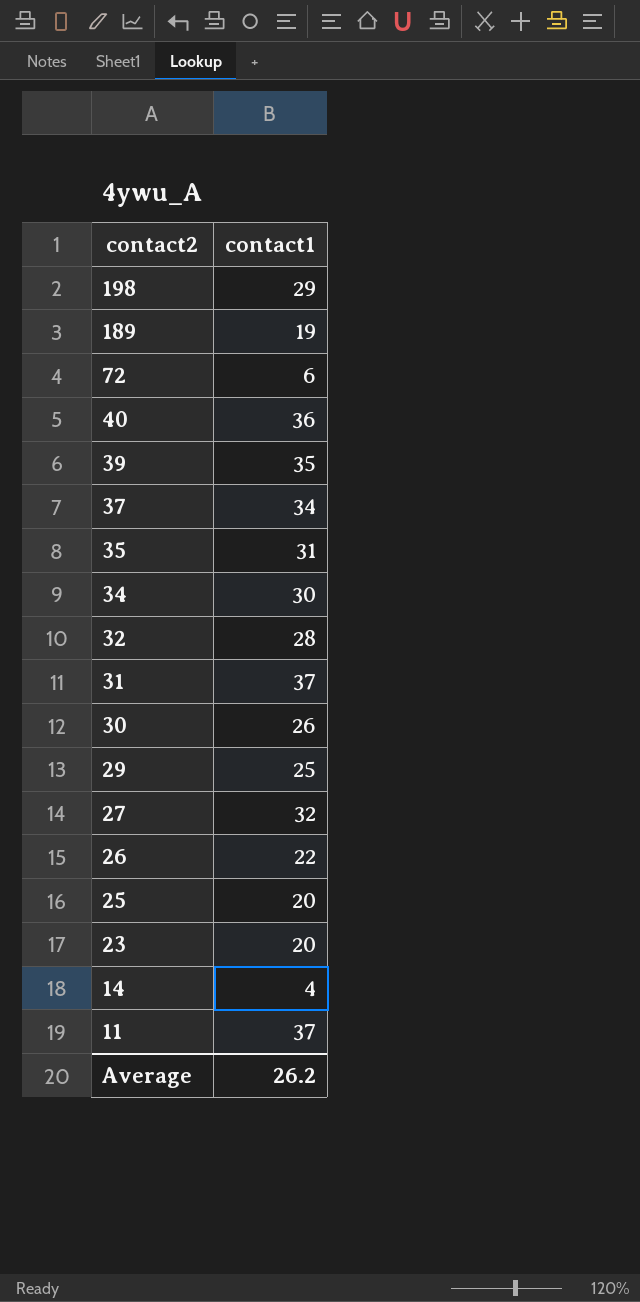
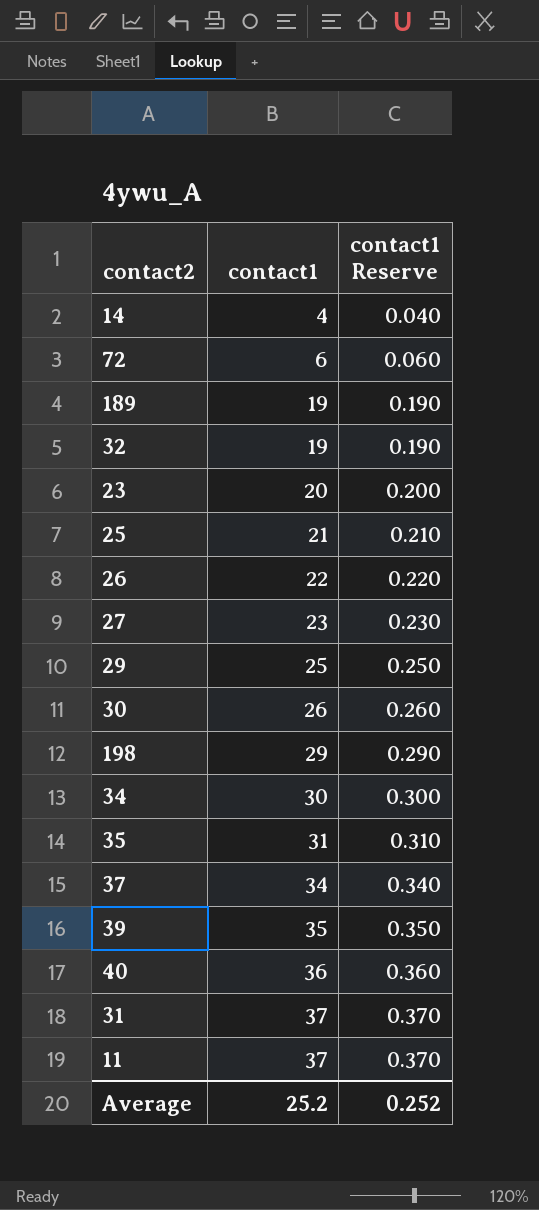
row order: contact2 descending -> contact1 ascending
column contact1 Reserve | formula: none -> [contact1] * 0.01
32 | contact1: 28 -> 19
25 | contact1: 20 -> 21
27 | contact1: 32 -> 23
Average | contact1: 26.2 -> 25.2

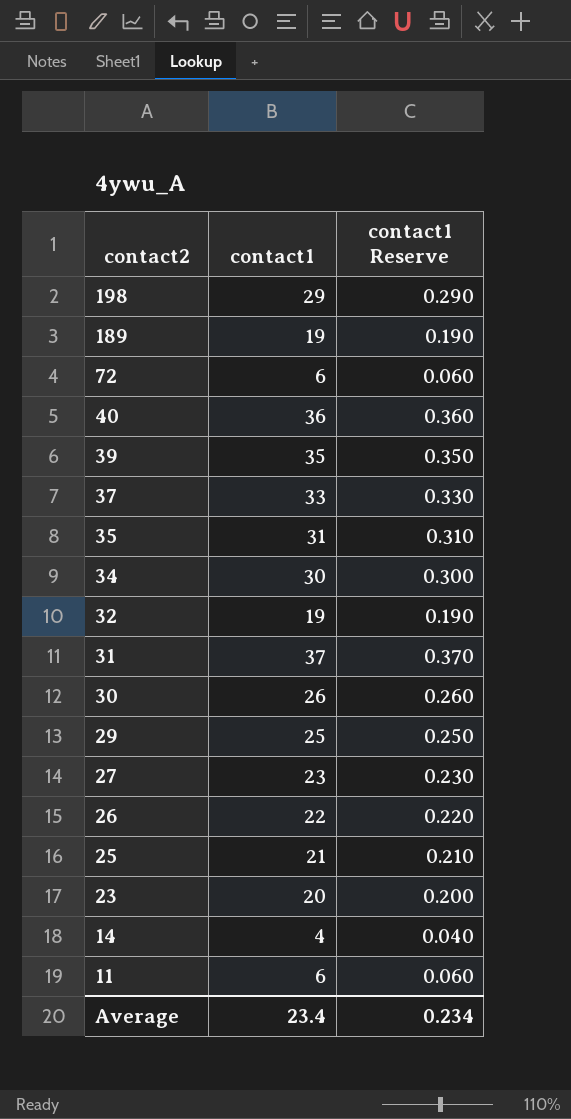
row order: contact1 ascending -> contact2 descending
37 | contact1: 34 -> 33
37 | contact1 Reserve: 0.340 -> 0.330
11 | contact1: 37 -> 6
11 | contact1 Reserve: 0.370 -> 0.060
Average | contact1: 25.2 -> 23.4
Average | contact1 Reserve: 0.252 -> 0.234

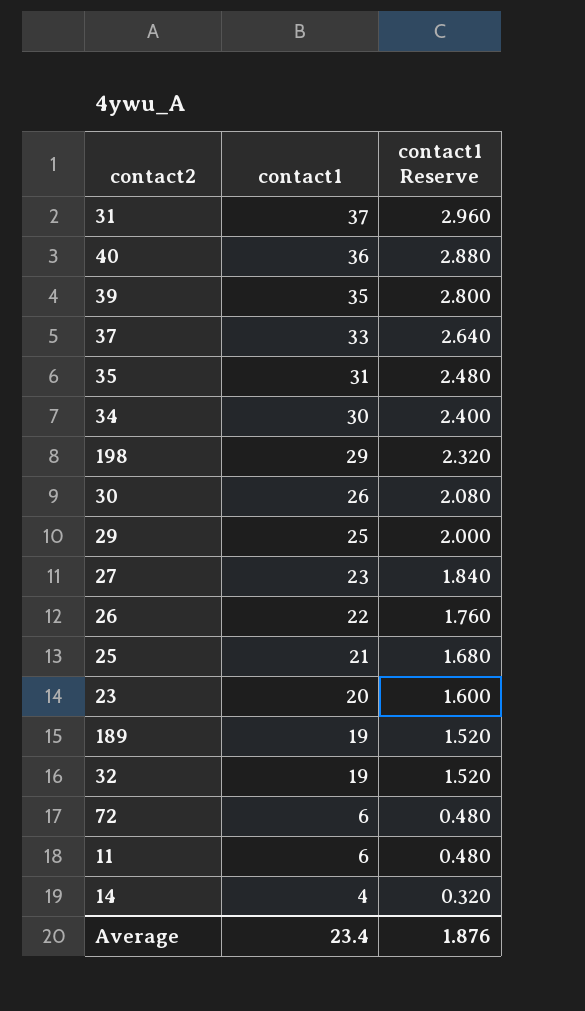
row order: contact2 descending -> contact1 descending
column contact1 Reserve | formula: [contact1] * 0.01 -> [contact1] * 0.08
Average | contact1 Reserve: 0.234 -> 1.876

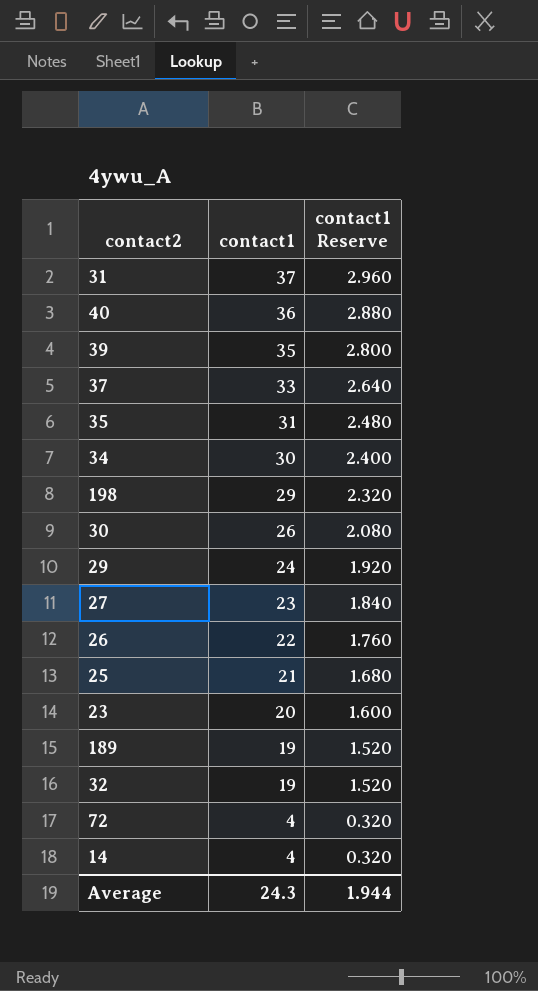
row 11: 6 | 0.480 -> none
29 | contact1: 25 -> 24
29 | contact1 Reserve: 2.000 -> 1.920
72 | contact1: 6 -> 4
72 | contact1 Reserve: 0.480 -> 0.320
Average | contact1: 23.4 -> 24.3
Average | contact1 Reserve: 1.876 -> 1.944

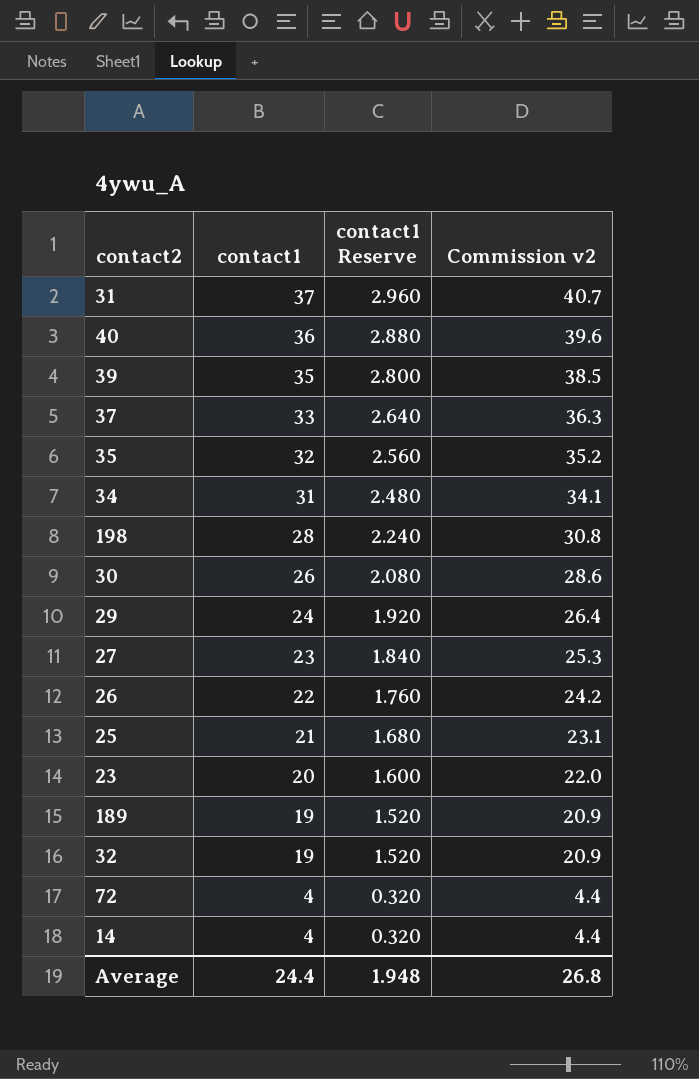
column Commission v2 | formula: none -> [contact1] * 1.1
35 | contact1: 31 -> 32
35 | contact1 Reserve: 2.480 -> 2.560
34 | contact1: 30 -> 31
34 | contact1 Reserve: 2.400 -> 2.480
198 | contact1: 29 -> 28
198 | contact1 Reserve: 2.320 -> 2.240
Average | contact1: 24.3 -> 24.4
Average | contact1 Reserve: 1.944 -> 1.948

